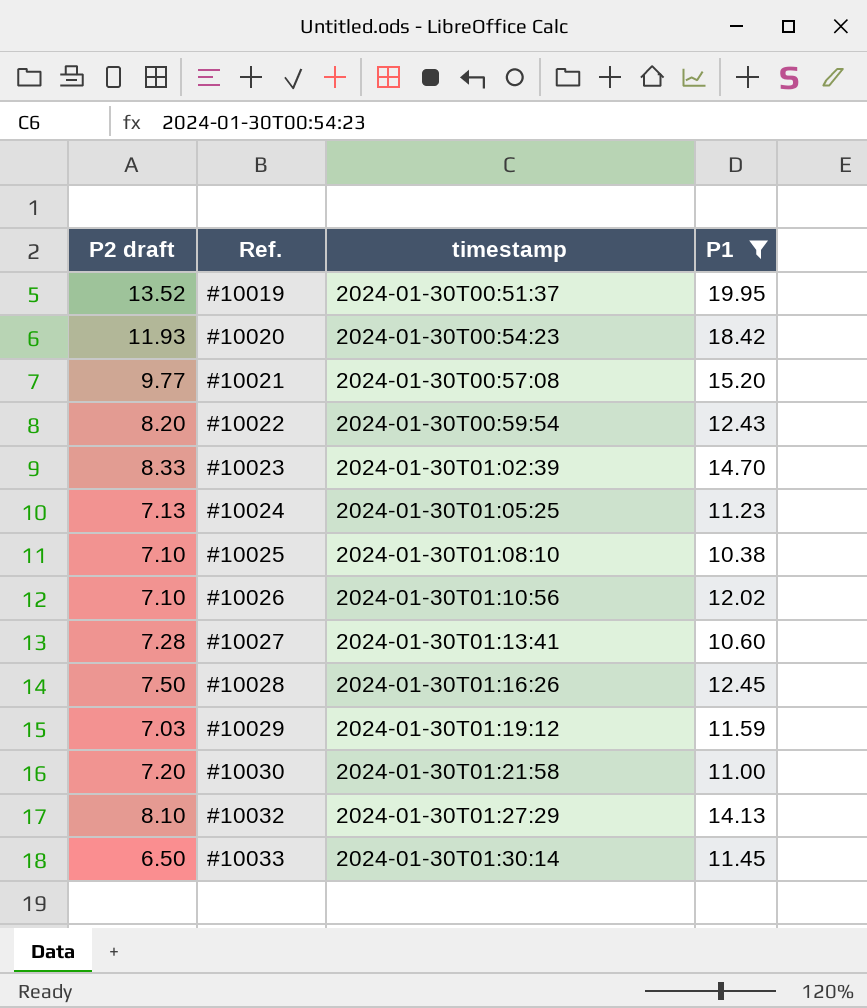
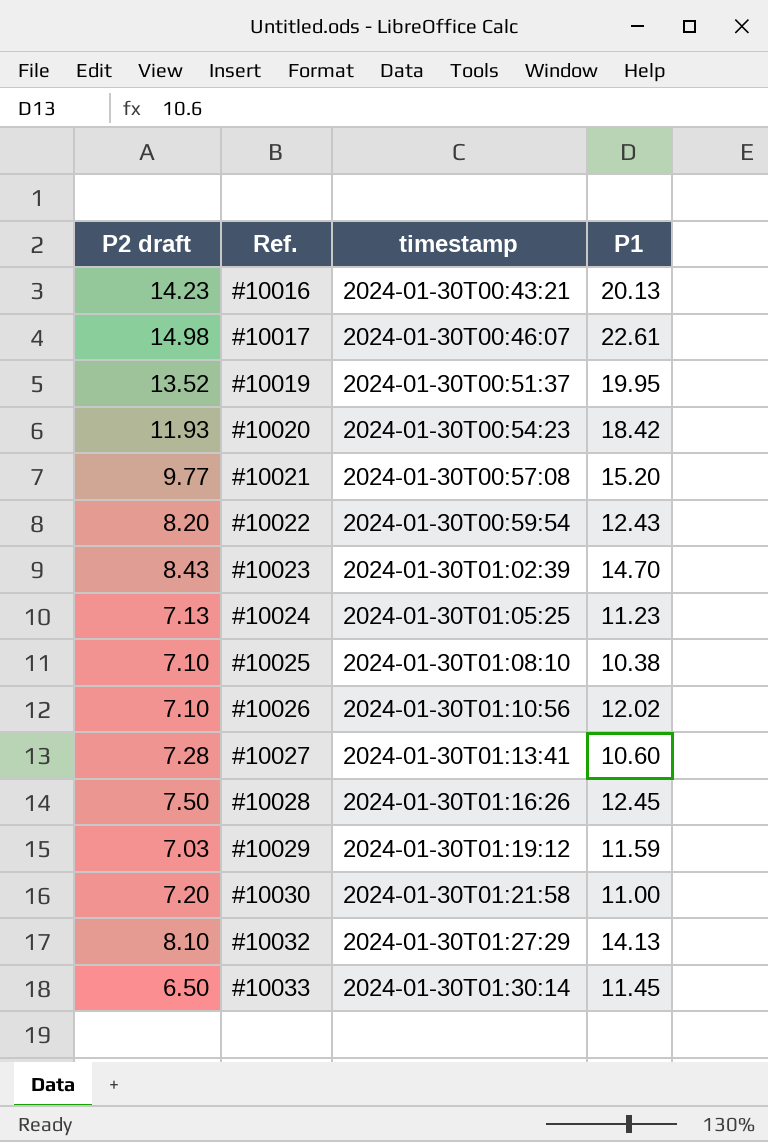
filter: P1 <= 19.95 -> none
#10023 | P2 draft: 8.33 -> 8.43

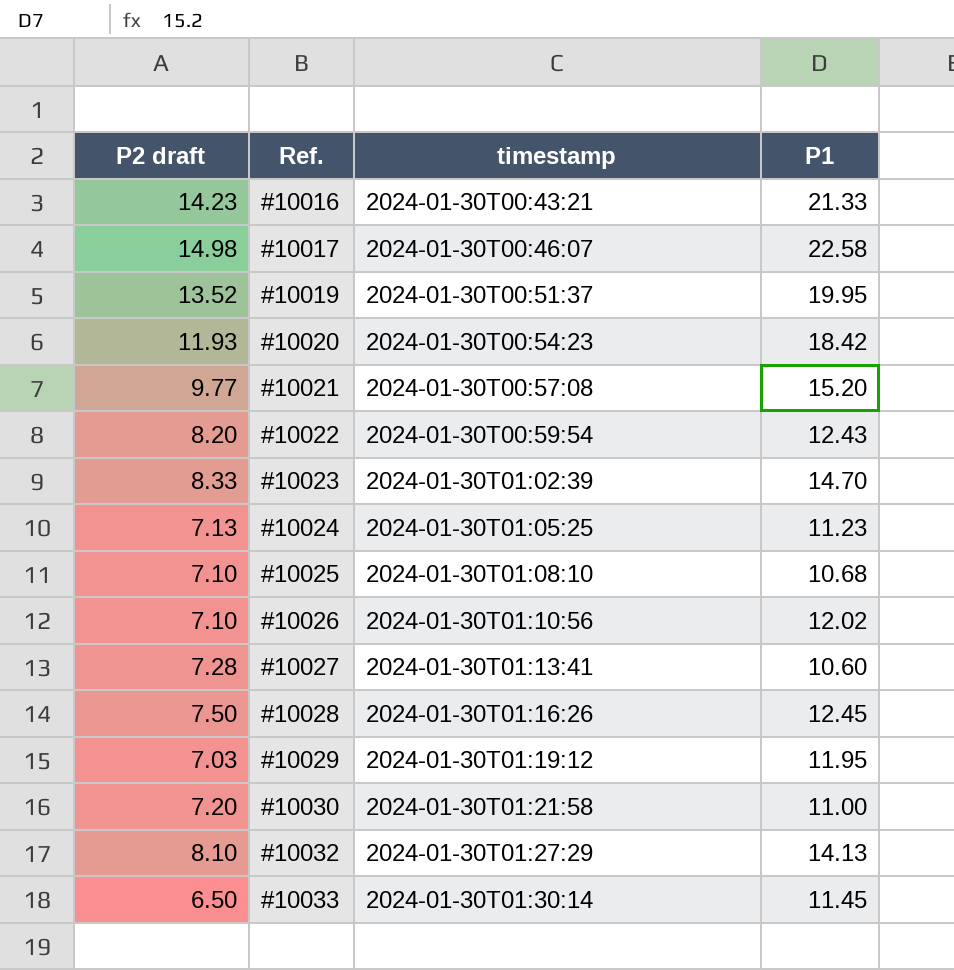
#10016 | P1: 20.13 -> 21.33
#10017 | P1: 22.61 -> 22.58
#10023 | P2 draft: 8.43 -> 8.33
#10025 | P1: 10.38 -> 10.68
#10029 | P1: 11.59 -> 11.95

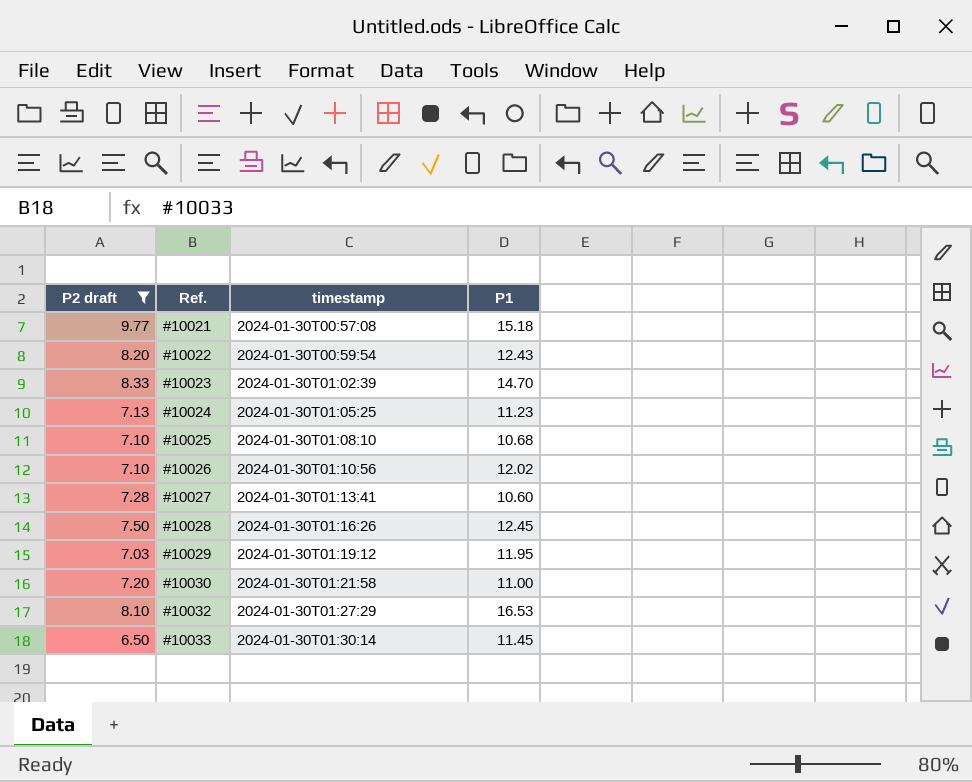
filter: none -> P2 draft <= 9.77
#10021 | P1: 15.20 -> 15.18
#10032 | P1: 14.13 -> 16.53

